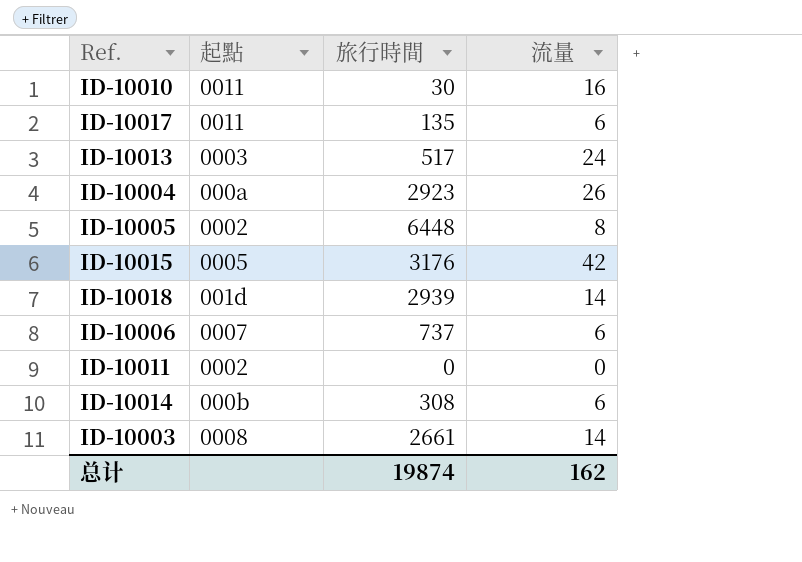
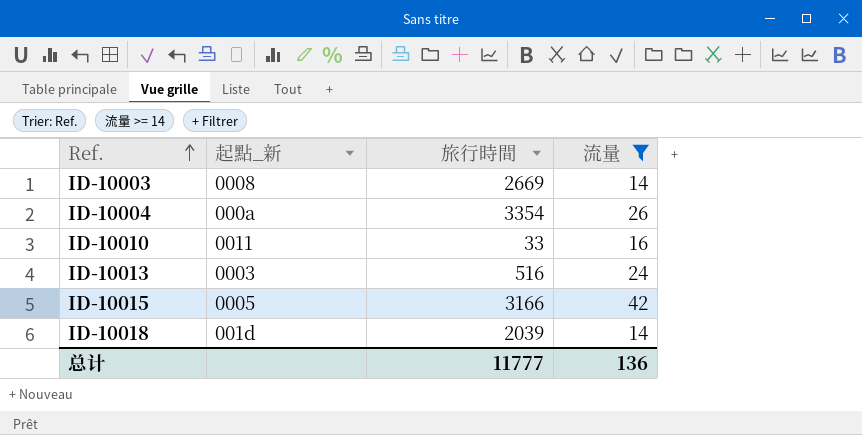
filter: none -> 流量 >= 14
row order: none -> Ref. ascending
column name: 起點 -> 起點_新
ID-10003 | 旅行時間: 2661 -> 2669
ID-10004 | 旅行時間: 2923 -> 3354
ID-10010 | 旅行時間: 30 -> 33
ID-10013 | 旅行時間: 517 -> 516
ID-10015 | 旅行時間: 3176 -> 3166
ID-10018 | 旅行時間: 2939 -> 2039
总计 | 旅行時間: 19874 -> 11777
总计 | 流量: 162 -> 136

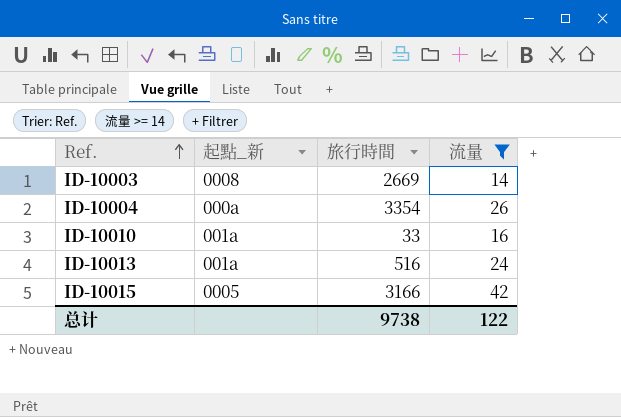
row ID-10018: 001d | 2039 | 14 -> none
ID-10010 | 起點_新: 0011 -> 001a
ID-10013 | 起點_新: 0003 -> 001a
总计 | 旅行時間: 11777 -> 9738
总计 | 流量: 136 -> 122

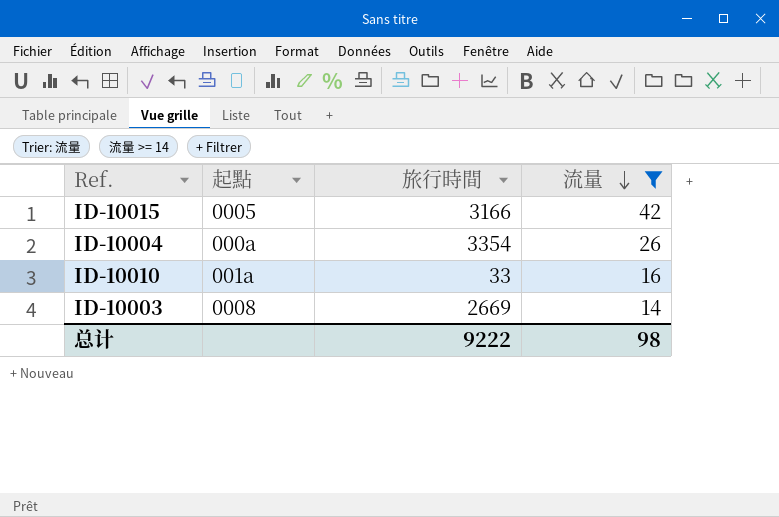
row order: Ref. ascending -> 流量 descending
column name: 起點_新 -> 起點
row ID-10013: 001a | 516 | 24 -> none
总计 | 旅行時間: 9738 -> 9222
总计 | 流量: 122 -> 98

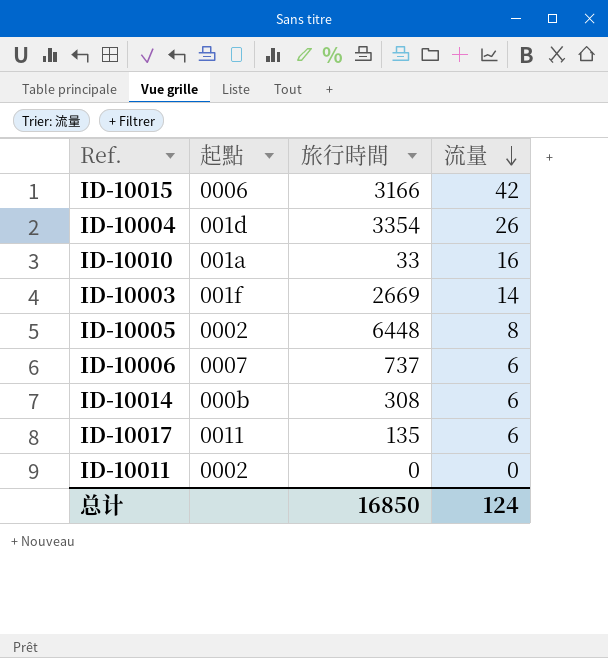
filter: 流量 >= 14 -> none
ID-10015 | 起點: 0005 -> 0006
ID-10004 | 起點: 000a -> 001d
ID-10003 | 起點: 0008 -> 001f
总计 | 旅行時間: 9222 -> 16850
总计 | 流量: 98 -> 124

